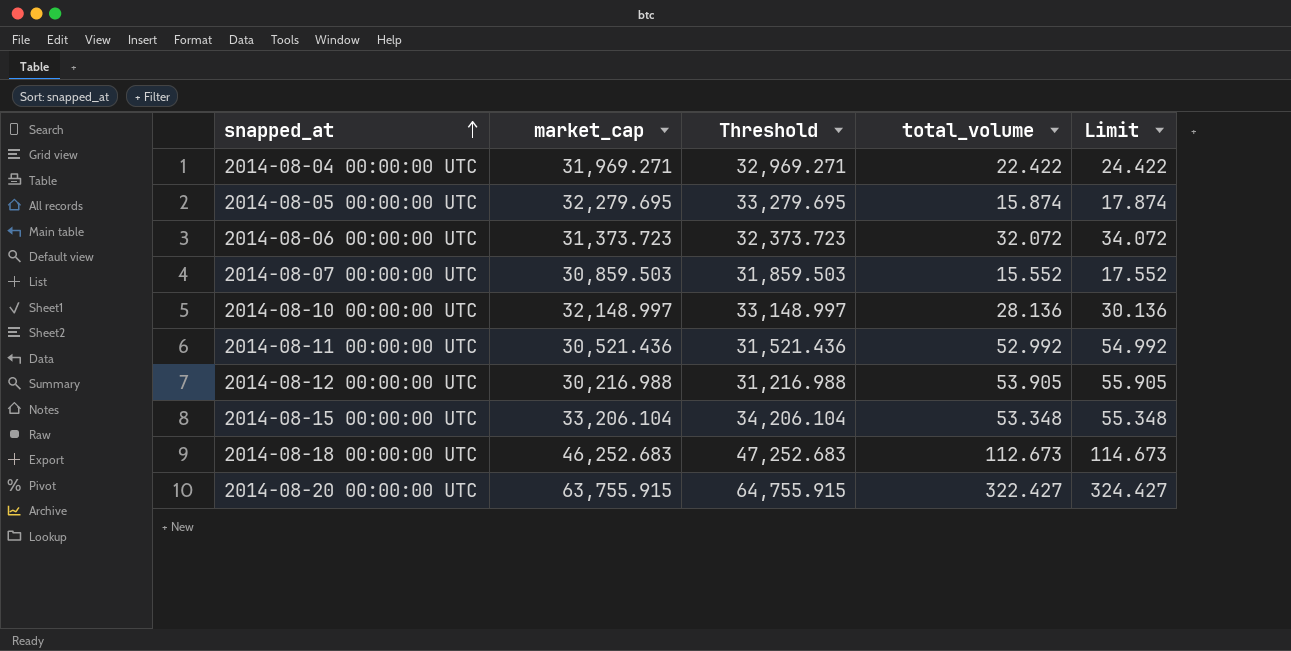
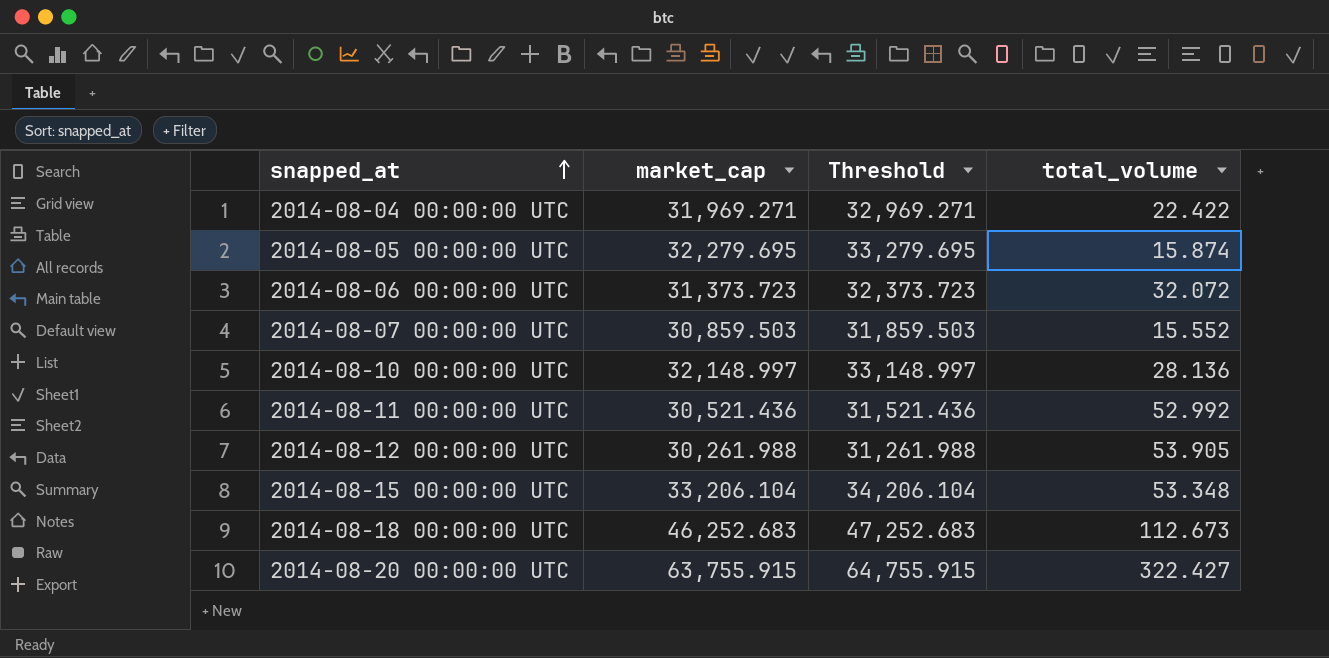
column Limit | formula: [total_volume] + 2 -> none
2014-08-12 00:00:00 UTC | market_cap: 30,216.988 -> 30,261.988
2014-08-12 00:00:00 UTC | Threshold: 31,216.988 -> 31,261.988

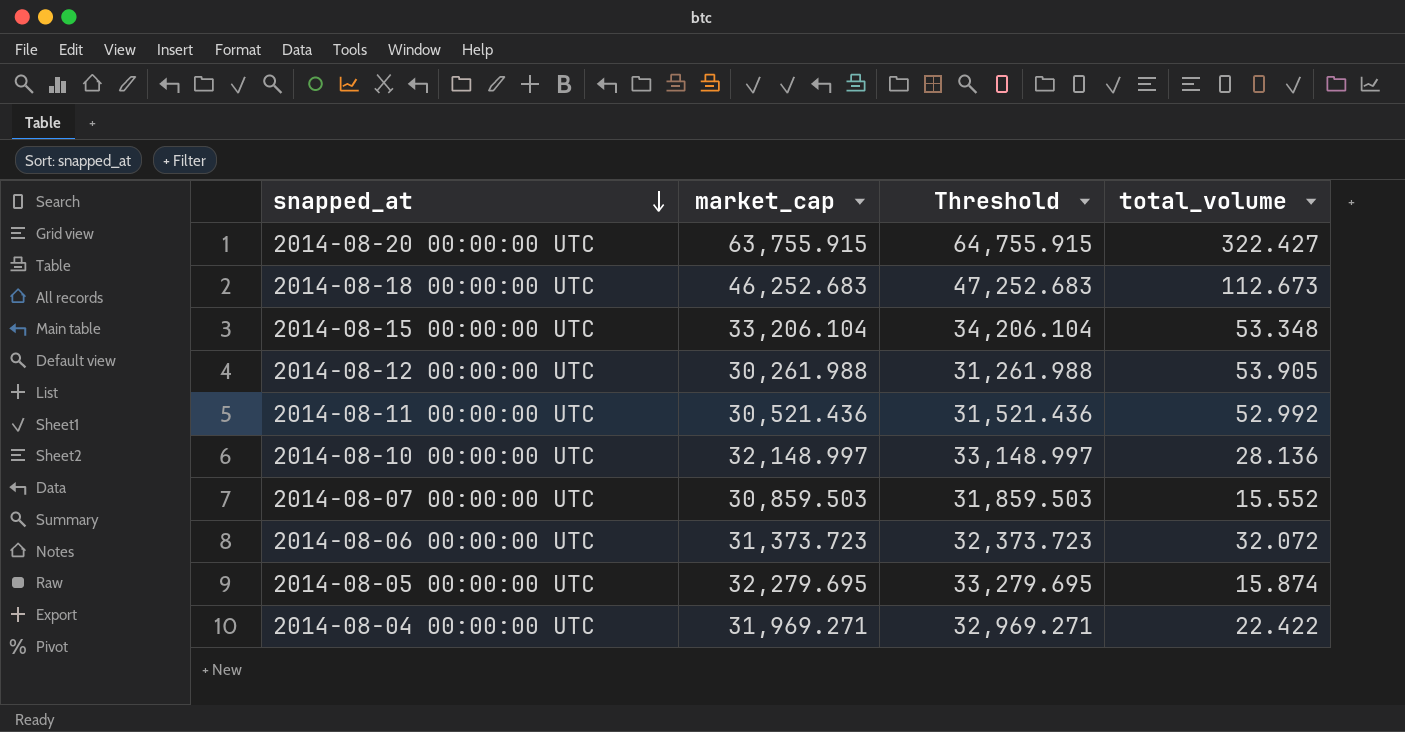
row order: snapped_at ascending -> snapped_at descending

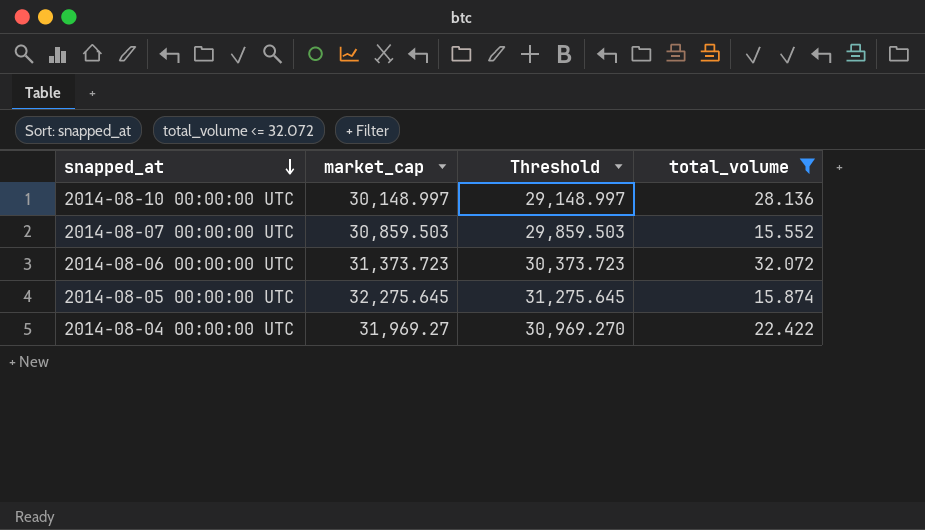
filter: none -> total_volume <= 32.072
column Threshold | formula: [market_cap] + 1000 -> [market_cap] - 1000
2014-08-10 00:00:00 UTC | market_cap: 32,148.997 -> 30,148.997
2014-08-05 00:00:00 UTC | market_cap: 32,279.695 -> 32,275.645
2014-08-04 00:00:00 UTC | market_cap: 31,969.271 -> 31,969.27

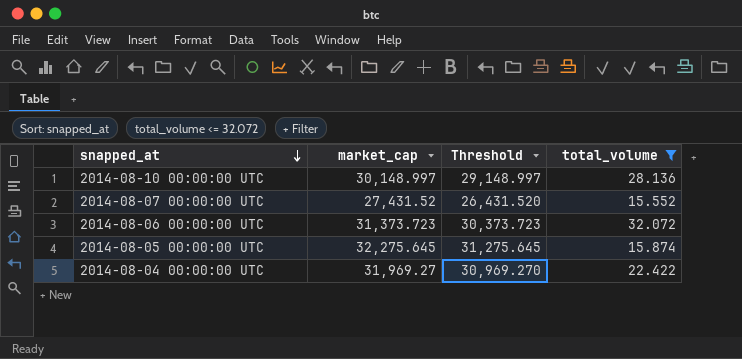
2014-08-07 00:00:00 UTC | market_cap: 30,859.503 -> 27,431.52
2014-08-07 00:00:00 UTC | Threshold: 29,859.503 -> 26,431.520

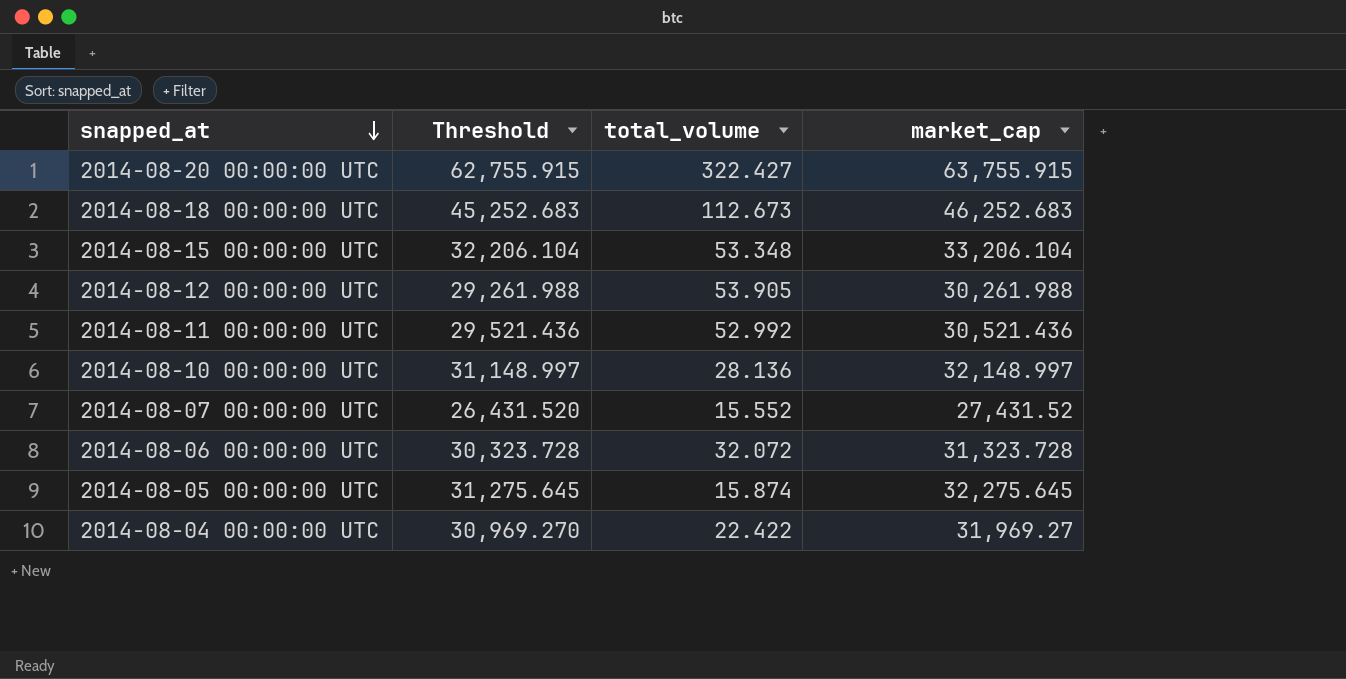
filter: total_volume <= 32.072 -> none
column market_cap | position: 2 -> 4
2014-08-10 00:00:00 UTC | Threshold: 29,148.997 -> 31,148.997
2014-08-10 00:00:00 UTC | market_cap: 30,148.997 -> 32,148.997
2014-08-06 00:00:00 UTC | Threshold: 30,373.723 -> 30,323.728
2014-08-06 00:00:00 UTC | market_cap: 31,373.723 -> 31,323.728

